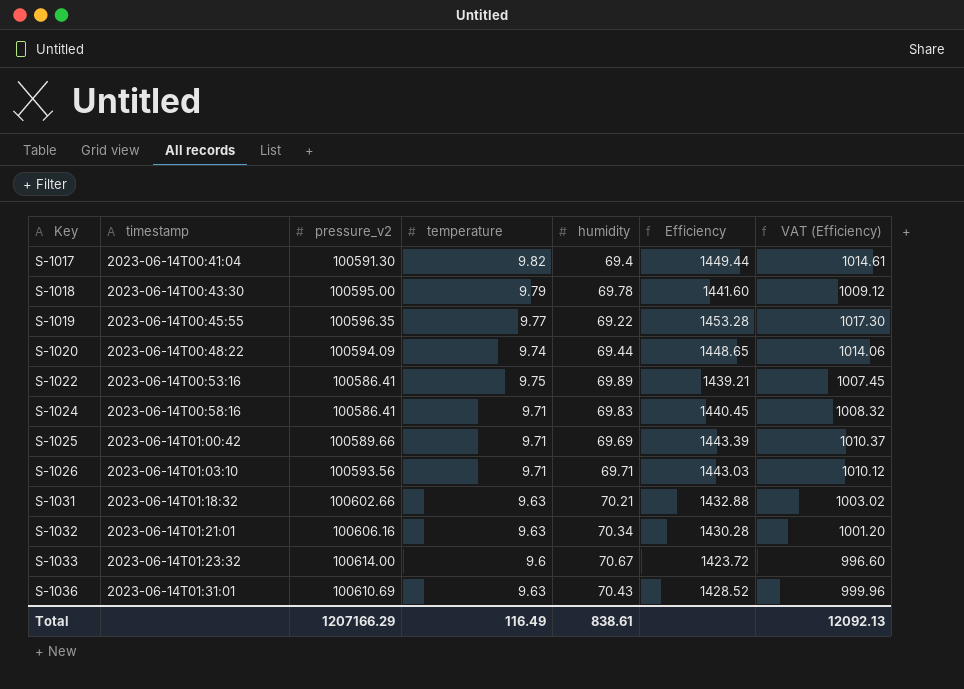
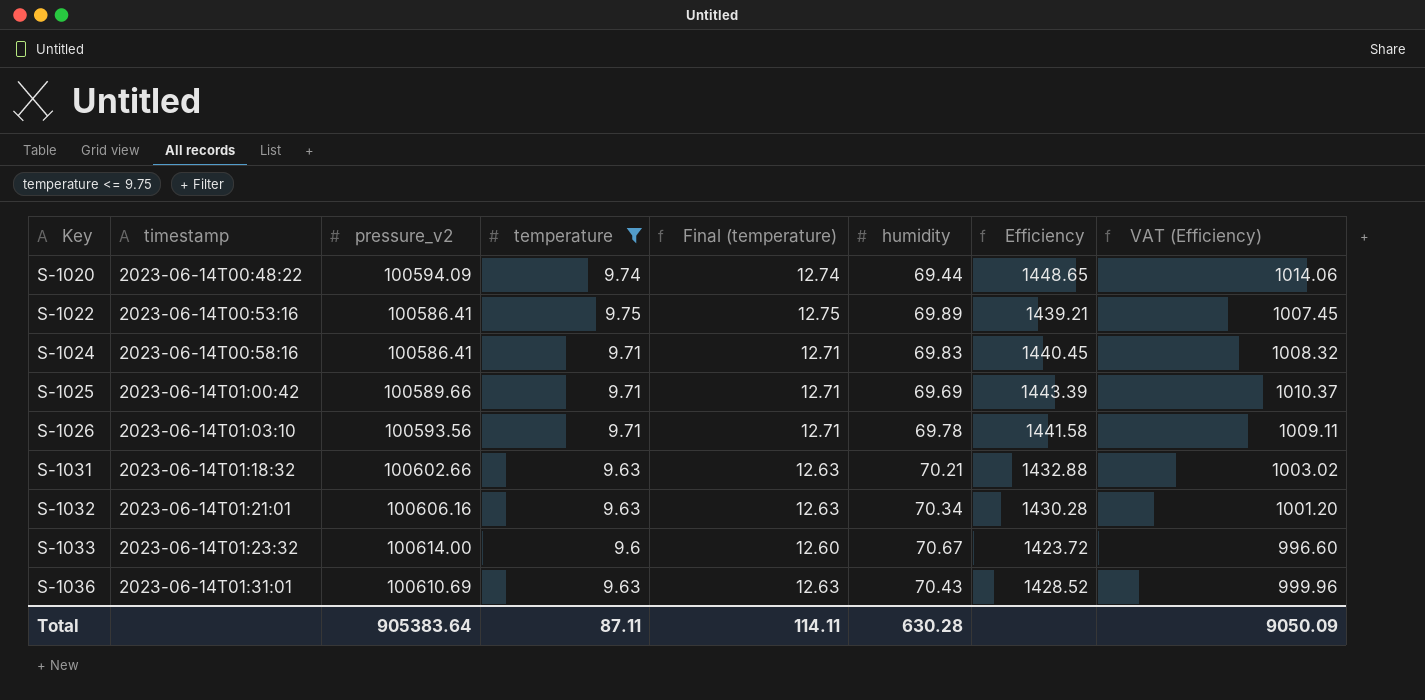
filter: none -> temperature <= 9.75
column Final (temperature) | formula: none -> [temperature] + 3
S-1026 | humidity: 69.71 -> 69.78
S-1026 | Efficiency: 1443.03 -> 1441.58
S-1026 | VAT (Efficiency): 1010.12 -> 1009.11
Total | pressure_v2: 1207166.29 -> 905383.64
Total | temperature: 116.49 -> 87.11
Total | humidity: 838.61 -> 630.28
Total | VAT (Efficiency): 12092.13 -> 9050.09

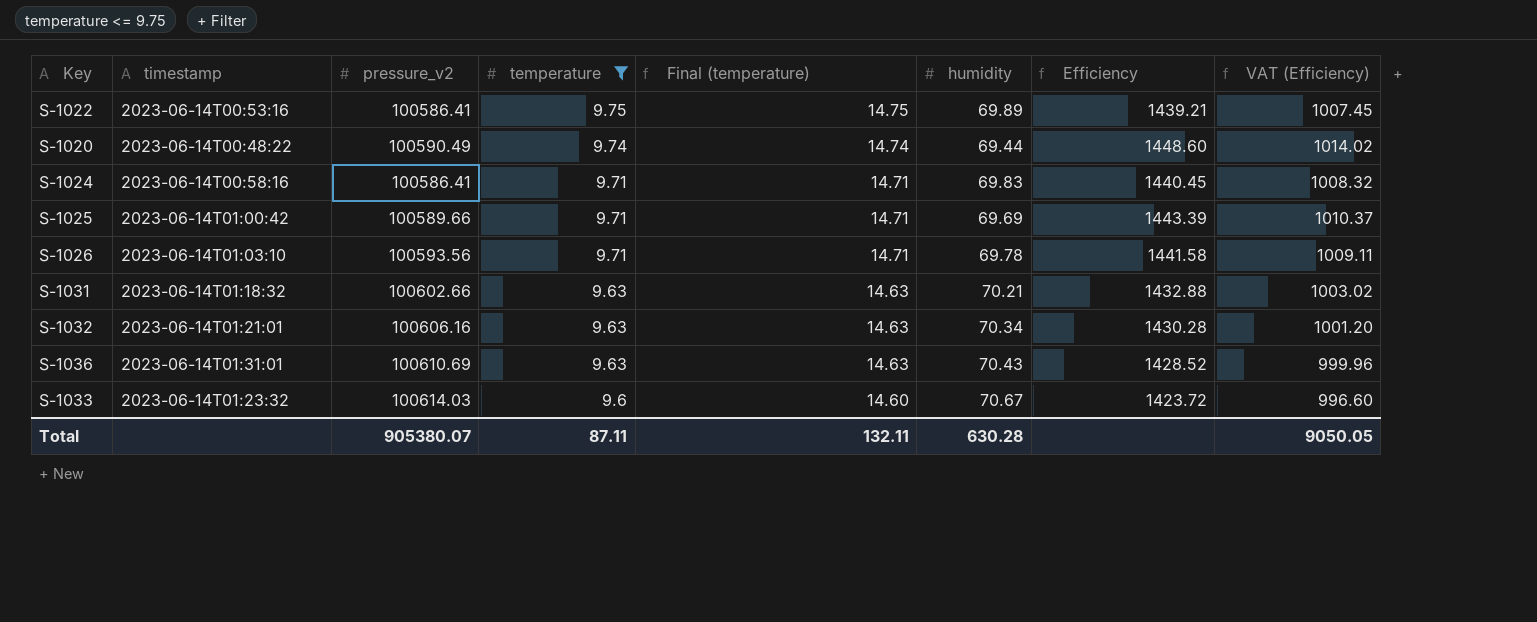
row order: Key ascending -> temperature descending
column Final (temperature) | formula: [temperature] + 3 -> [temperature] + 5
S-1020 | pressure_v2: 100594.09 -> 100590.49
S-1020 | Efficiency: 1448.65 -> 1448.60
S-1020 | VAT (Efficiency): 1014.06 -> 1014.02
S-1033 | pressure_v2: 100614.00 -> 100614.03
Total | pressure_v2: 905383.64 -> 905380.07
Total | Final (temperature): 114.11 -> 132.11
Total | VAT (Efficiency): 9050.09 -> 9050.05

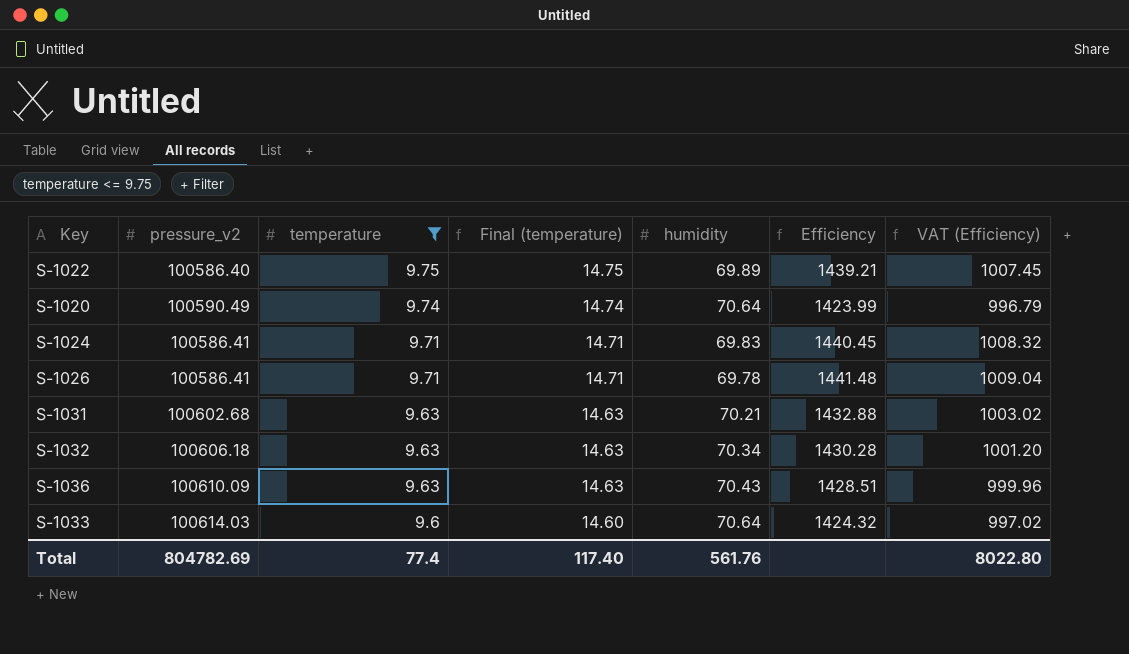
column timestamp | position: 2 -> none
row S-1025: 2023-06-14T01:00:42 | 100589.66 | 9.71 | 14.71 | 69.69 | 1443.39 | 1010.37 -> none
S-1022 | pressure_v2: 100586.41 -> 100586.40
S-1020 | humidity: 69.44 -> 70.64
S-1020 | Efficiency: 1448.60 -> 1423.99
S-1020 | VAT (Efficiency): 1014.02 -> 996.79
S-1026 | pressure_v2: 100593.56 -> 100586.41
S-1026 | Efficiency: 1441.58 -> 1441.48
S-1026 | VAT (Efficiency): 1009.11 -> 1009.04
S-1031 | pressure_v2: 100602.66 -> 100602.68
S-1032 | pressure_v2: 100606.16 -> 100606.18
S-1036 | pressure_v2: 100610.69 -> 100610.09
S-1036 | Efficiency: 1428.52 -> 1428.51
S-1033 | humidity: 70.67 -> 70.64
S-1033 | Efficiency: 1423.72 -> 1424.32
S-1033 | VAT (Efficiency): 996.60 -> 997.02
Total | pressure_v2: 905380.07 -> 804782.69
Total | temperature: 87.11 -> 77.4
Total | Final (temperature): 132.11 -> 117.40
Total | humidity: 630.28 -> 561.76
Total | VAT (Efficiency): 9050.05 -> 8022.80

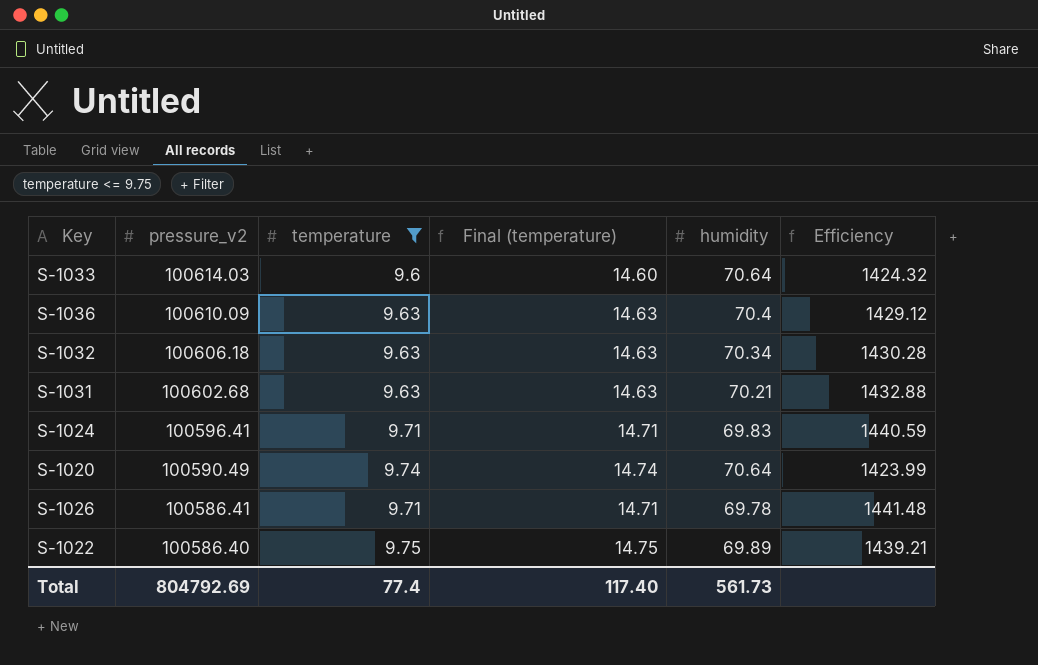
row order: temperature descending -> pressure_v2 descending
column VAT (Efficiency) | formula: [Efficiency] * 0.7 -> none
S-1036 | humidity: 70.43 -> 70.4
S-1036 | Efficiency: 1428.51 -> 1429.12
S-1024 | pressure_v2: 100586.41 -> 100596.41
S-1024 | Efficiency: 1440.45 -> 1440.59
Total | pressure_v2: 804782.69 -> 804792.69
Total | humidity: 561.76 -> 561.73

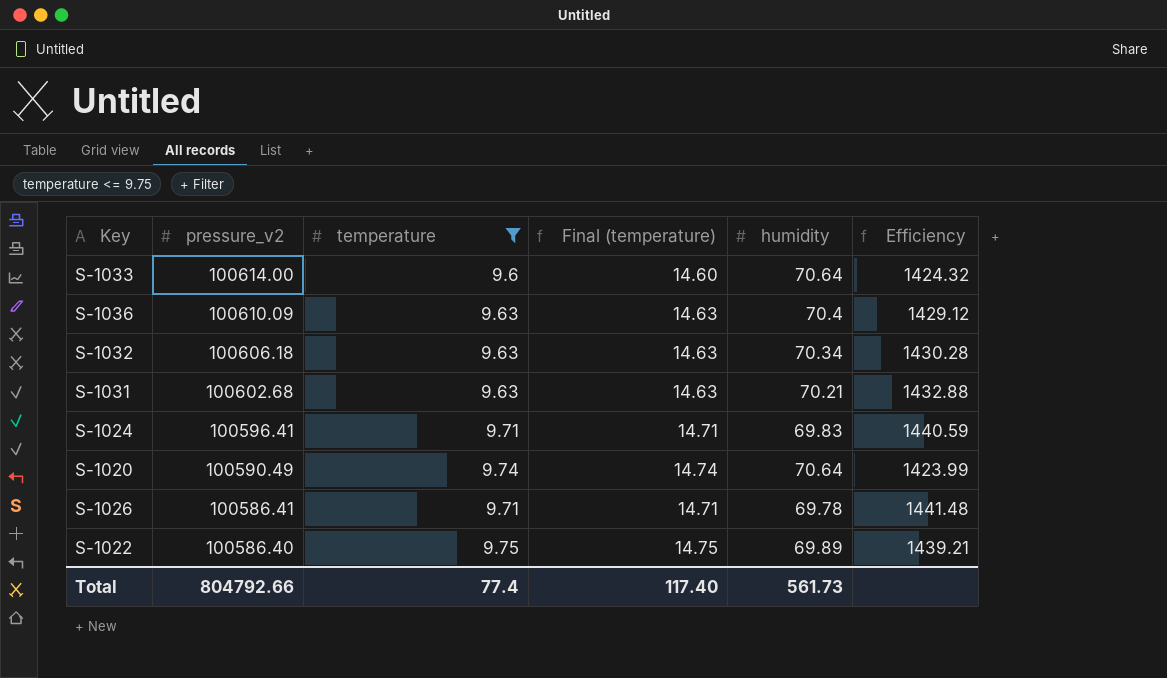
S-1033 | pressure_v2: 100614.03 -> 100614.00
Total | pressure_v2: 804792.69 -> 804792.66

